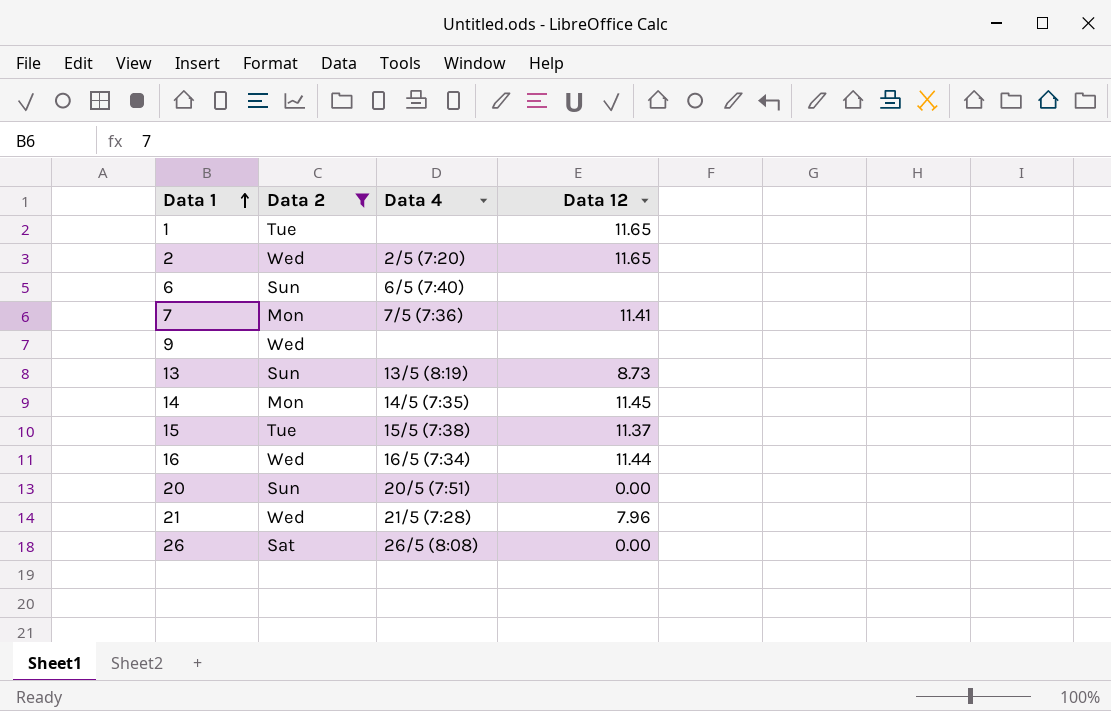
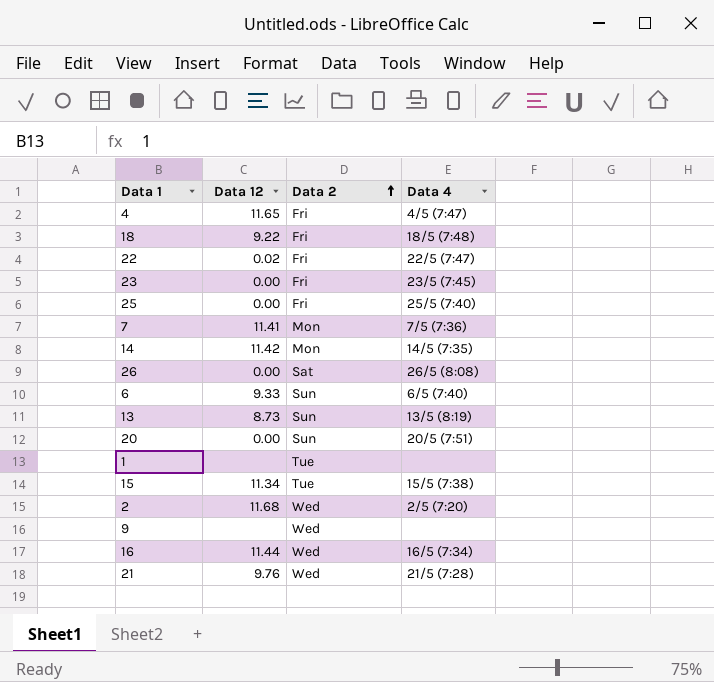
filter: Data 2 != Fri -> none
row order: Data 1 ascending -> Data 2 ascending
column Data 12 | position: 4 -> 2
14 | Data 12: 11.45 -> 11.42
6 | Data 12: none -> 9.33
1 | Data 12: 11.65 -> none
15 | Data 12: 11.37 -> 11.34
2 | Data 12: 11.65 -> 11.68
21 | Data 12: 7.96 -> 9.76

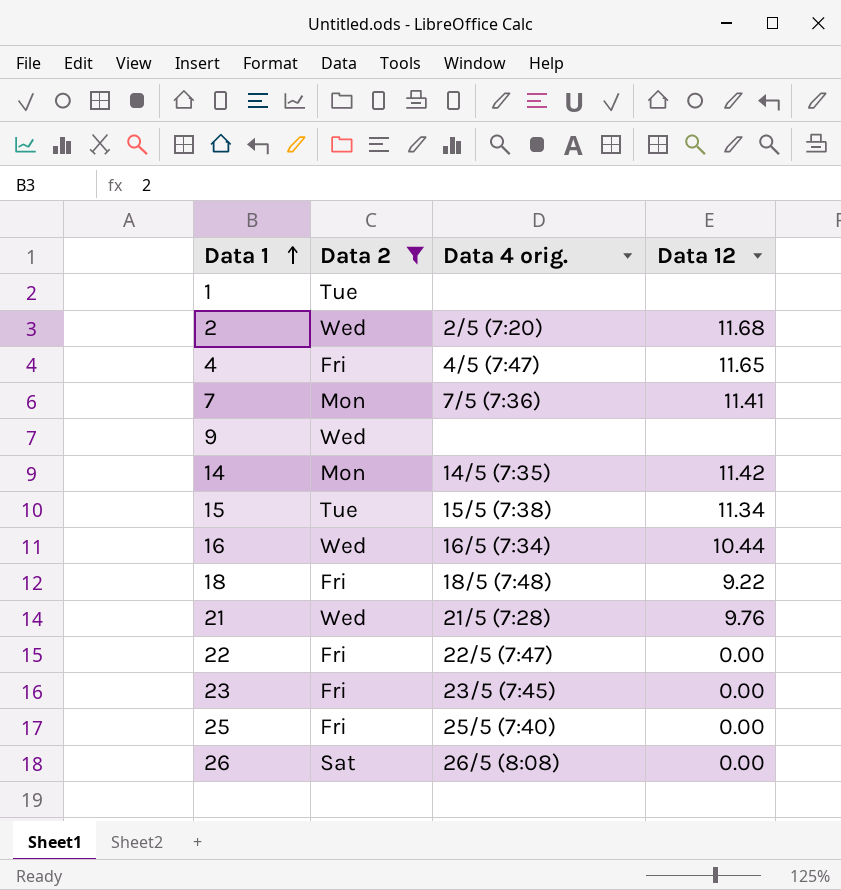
filter: none -> Data 2 != Sun
row order: Data 2 ascending -> Data 1 ascending
column name: Data 4 -> Data 4 orig.
column Data 12 | position: 2 -> 4
16 | Data 12: 11.44 -> 10.44
22 | Data 12: 0.02 -> 0.00

